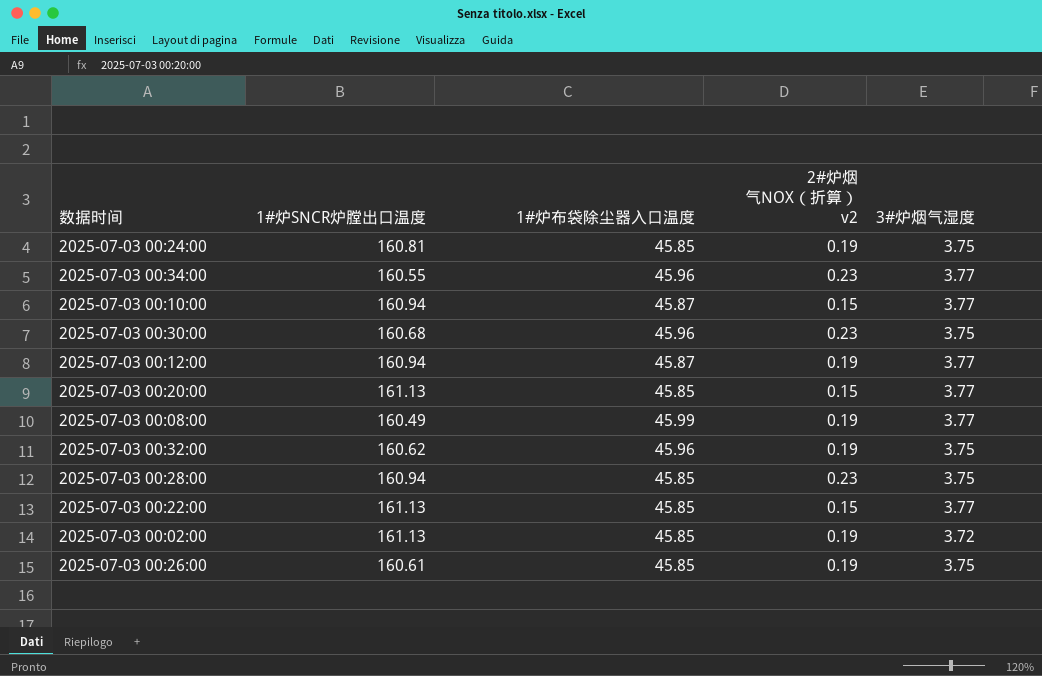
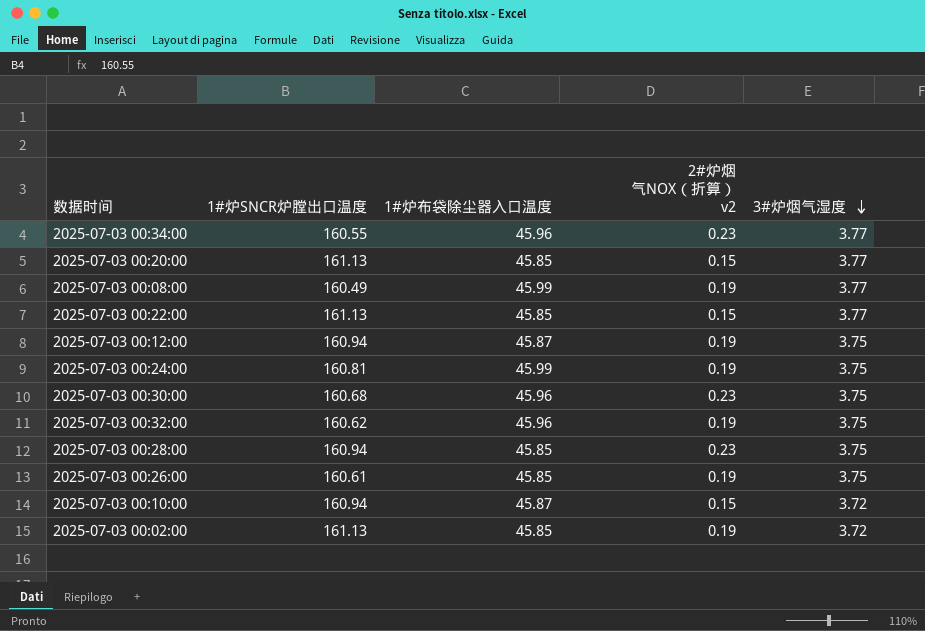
row order: none -> 3#炉烟气湿度 descending
2025-07-03 00:12:00 | 3#炉烟气湿度: 3.77 -> 3.75
2025-07-03 00:24:00 | 1#炉布袋除尘器入口温度: 45.85 -> 45.99
2025-07-03 00:10:00 | 3#炉烟气湿度: 3.77 -> 3.72

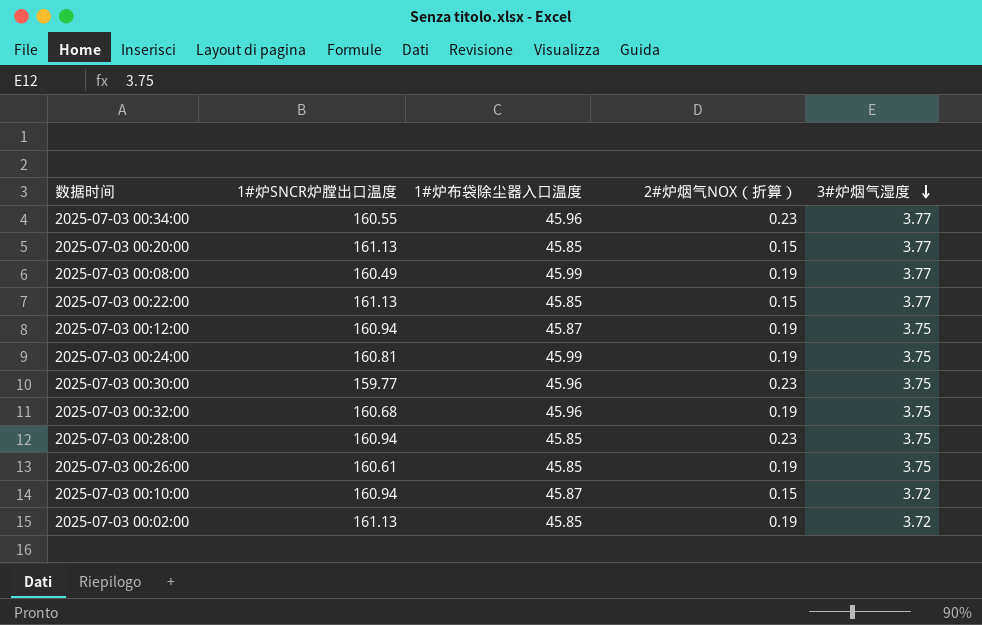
column name: 2#炉烟气NOX（折算） v2 -> 2#炉烟气NOX（折算）
2025-07-03 00:30:00 | 1#炉SNCR炉膛出口温度: 160.68 -> 159.77
2025-07-03 00:32:00 | 1#炉SNCR炉膛出口温度: 160.62 -> 160.68

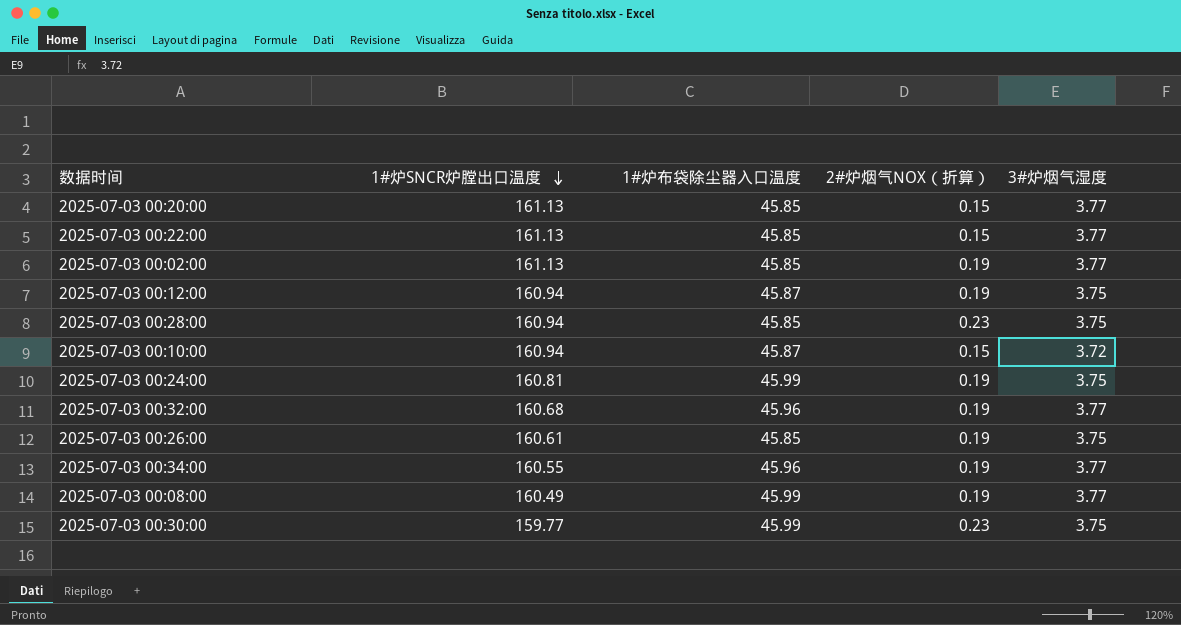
row order: 3#炉烟气湿度 descending -> 1#炉SNCR炉膛出口温度 descending
2025-07-03 00:02:00 | 3#炉烟气湿度: 3.72 -> 3.77
2025-07-03 00:32:00 | 3#炉烟气湿度: 3.75 -> 3.77
2025-07-03 00:34:00 | 2#炉烟气NOX（折算）: 0.23 -> 0.19
2025-07-03 00:30:00 | 1#炉布袋除尘器入口温度: 45.96 -> 45.99

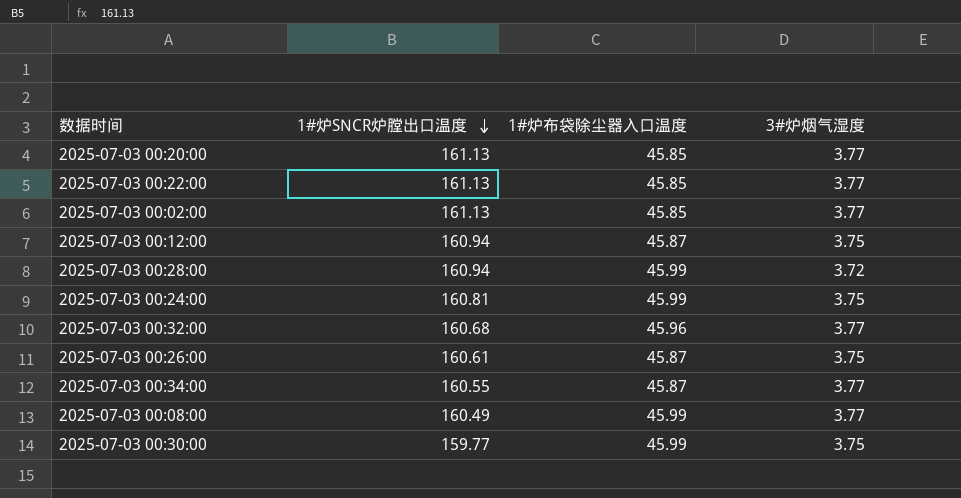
column 2#炉烟气NOX（折算） | position: 4 -> none
row 2025-07-03 00:10:00: 160.94 | 45.87 | 0.15 | 3.72 -> none
2025-07-03 00:28:00 | 1#炉布袋除尘器入口温度: 45.85 -> 45.99
2025-07-03 00:28:00 | 3#炉烟气湿度: 3.75 -> 3.72
2025-07-03 00:26:00 | 1#炉布袋除尘器入口温度: 45.85 -> 45.87
2025-07-03 00:34:00 | 1#炉布袋除尘器入口温度: 45.96 -> 45.87

